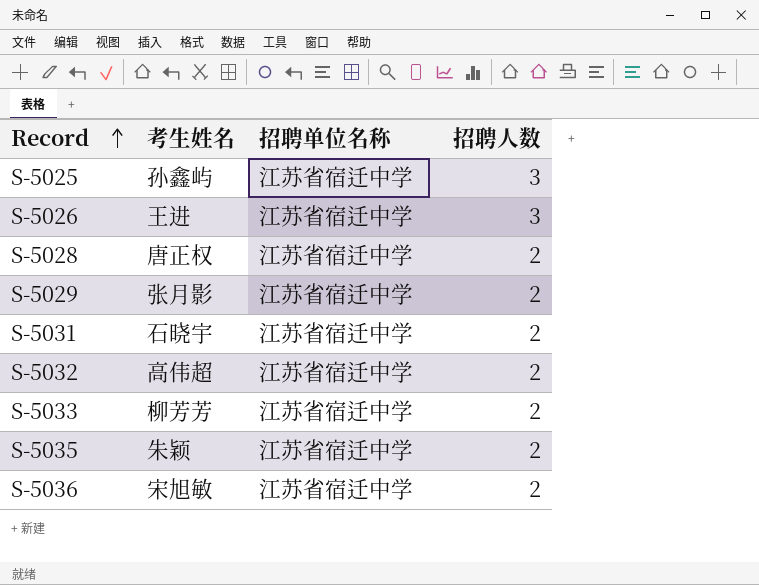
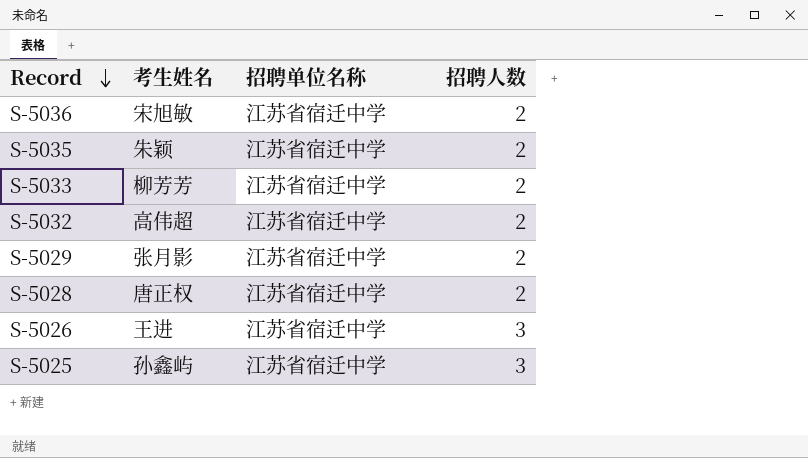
row order: Record ascending -> Record descending
row S-5031: 石晓宇 | 江苏省宿迁中学 | 2 -> none

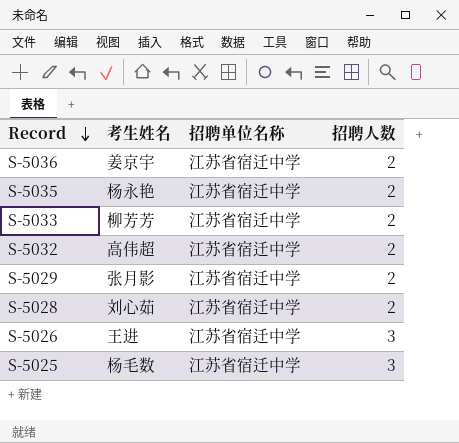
S-5036 | 考生姓名: 宋旭敏 -> 姜京宇
S-5035 | 考生姓名: 朱颖 -> 杨永艳
S-5028 | 考生姓名: 唐正权 -> 刘心茹
S-5025 | 考生姓名: 孙鑫屿 -> 杨毛数

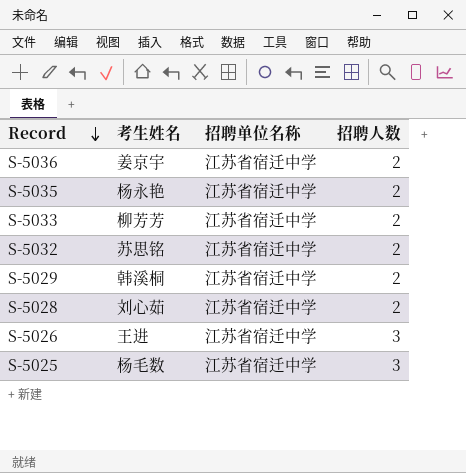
S-5032 | 考生姓名: 高伟超 -> 苏思铭
S-5029 | 考生姓名: 张月影 -> 韩溪桐

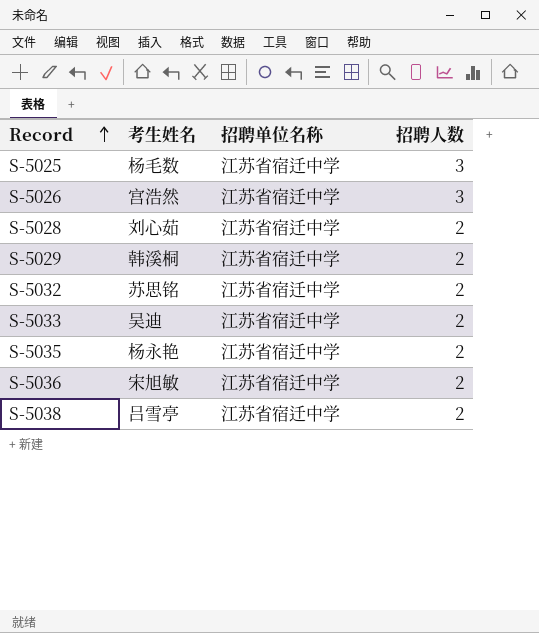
row order: Record descending -> Record ascending
S-5026 | 考生姓名: 王进 -> 宫浩然
S-5033 | 考生姓名: 柳芳芳 -> 吴迪
S-5036 | 考生姓名: 姜京宇 -> 宋旭敏
row S-5038: none -> 吕雪亭 | 江苏省宿迁中学 | 2

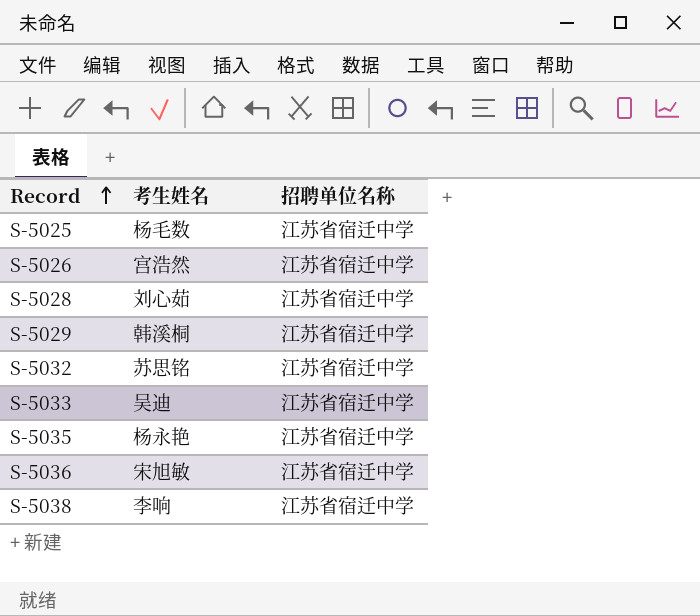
column 招聘人数 | position: 4 -> none
S-5038 | 考生姓名: 吕雪亭 -> 李响

